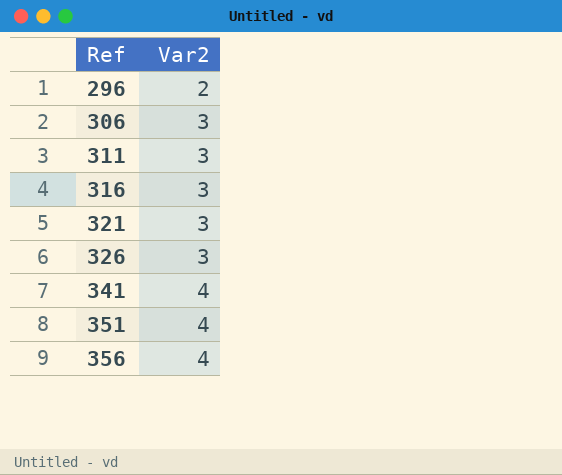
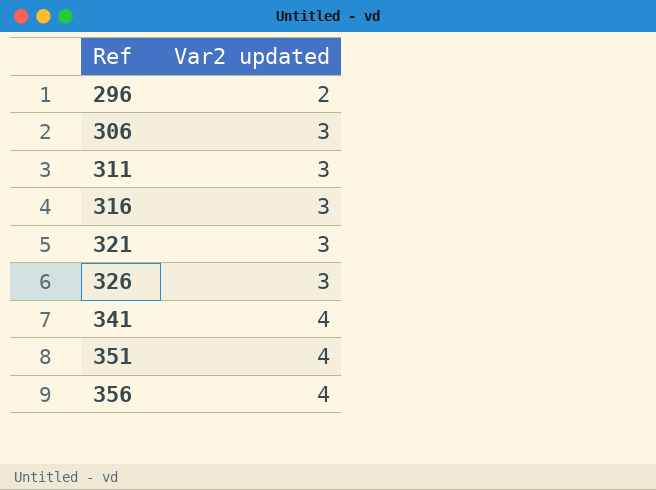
column name: Var2 -> Var2 updated

